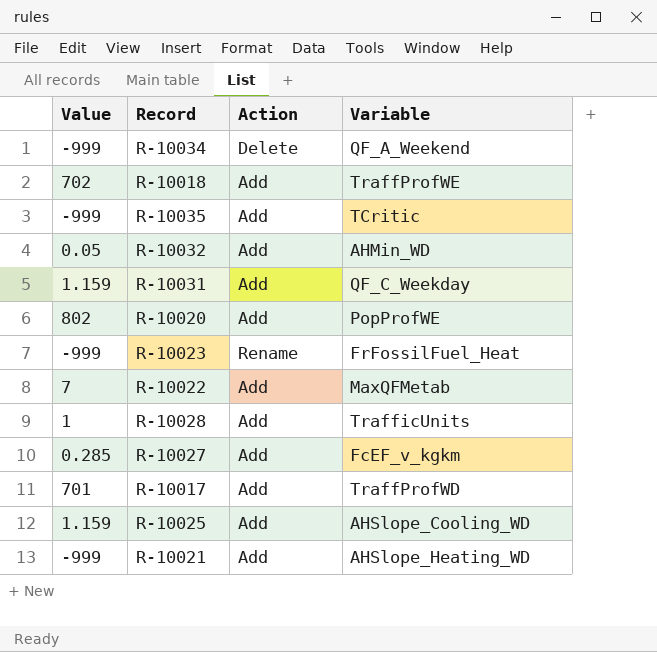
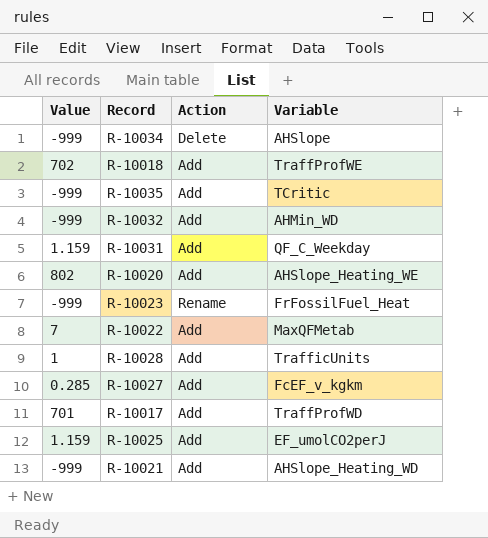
R-10034 | Variable: QF_A_Weekend -> AHSlope
R-10032 | Value: 0.05 -> -999
R-10020 | Variable: PopProfWE -> AHSlope_Heating_WE
R-10025 | Variable: AHSlope_Cooling_WD -> EF_umolCO2perJ

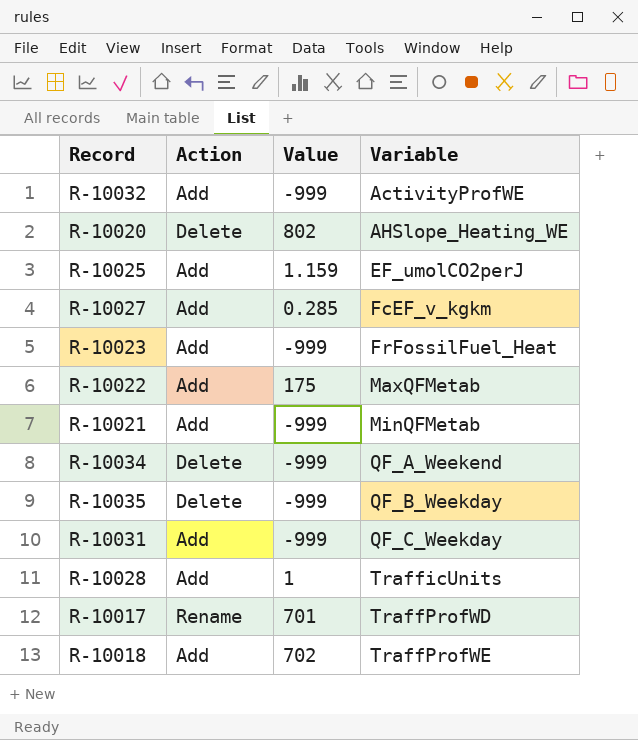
row order: none -> Variable ascending
column Value | position: 1 -> 3
R-10032 | Variable: AHMin_WD -> ActivityProfWE
R-10020 | Action: Add -> Delete
R-10023 | Action: Rename -> Add
R-10022 | Value: 7 -> 175
R-10021 | Variable: AHSlope_Heating_WD -> MinQFMetab
R-10034 | Variable: AHSlope -> QF_A_Weekend
R-10035 | Action: Add -> Delete
R-10035 | Variable: TCritic -> QF_B_Weekday
R-10031 | Value: 1.159 -> -999
R-10017 | Action: Add -> Rename

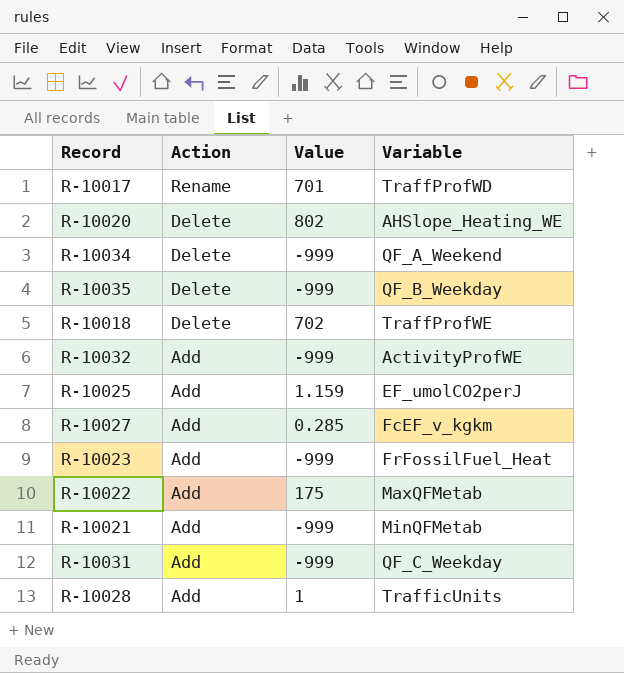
row order: Variable ascending -> Action descending
R-10018 | Action: Add -> Delete

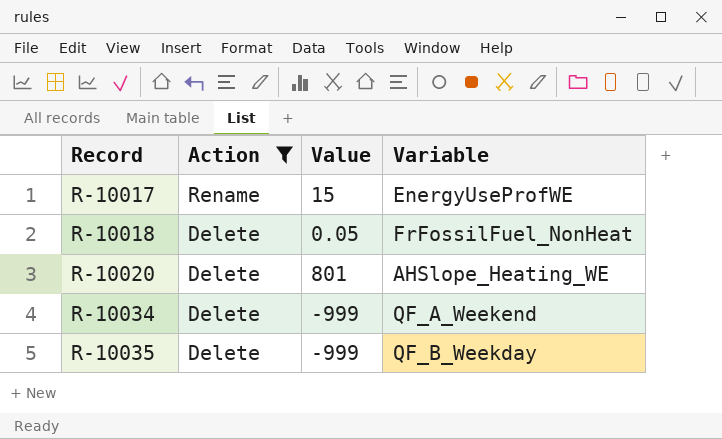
filter: none -> Action != Add
row order: Action descending -> Record ascending
R-10017 | Value: 701 -> 15
R-10017 | Variable: TraffProfWD -> EnergyUseProfWE
R-10018 | Value: 702 -> 0.05
R-10018 | Variable: TraffProfWE -> FrFossilFuel_NonHeat
R-10020 | Value: 802 -> 801

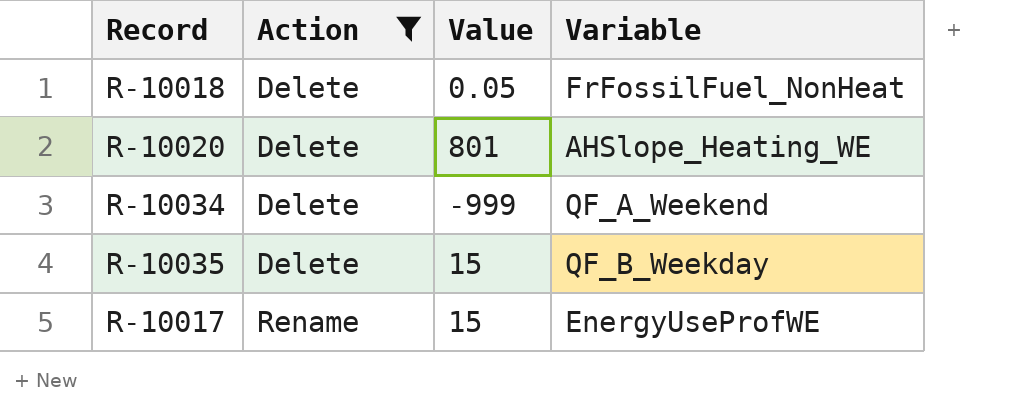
row order: Record ascending -> Action ascending
R-10035 | Value: -999 -> 15

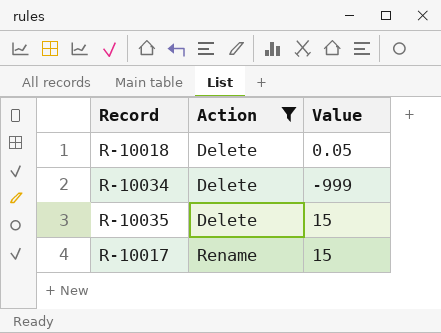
column Variable | position: 4 -> none
row R-10020: Delete | 801 | AHSlope_Heating_WE -> none

